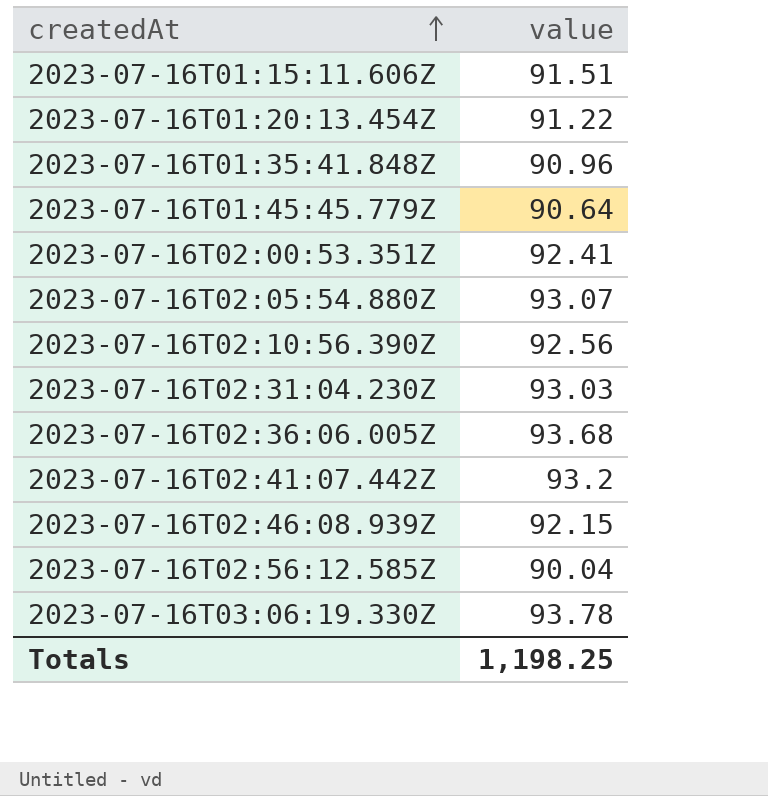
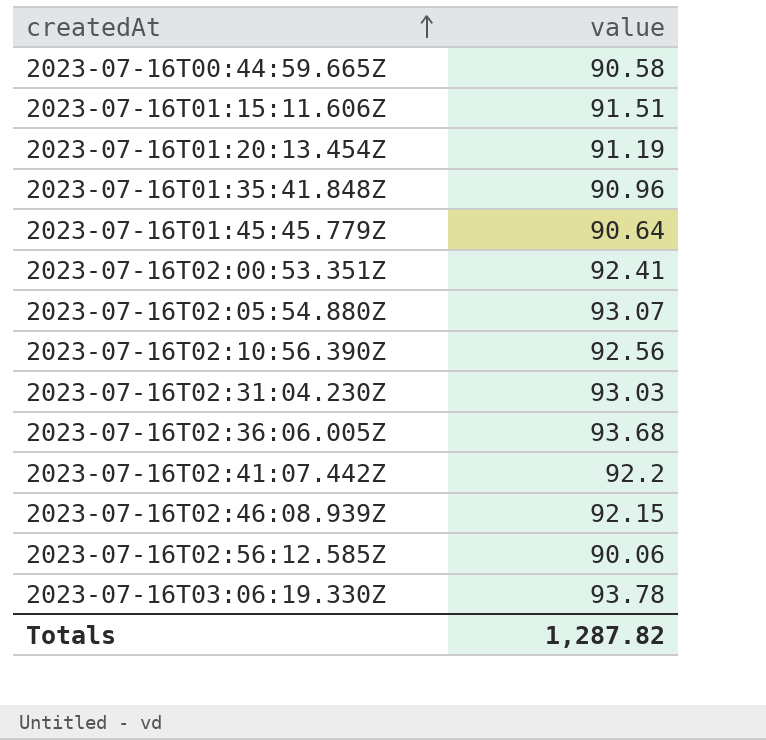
row 2023-07-16T00:44:59.665Z: none -> 90.58
2023-07-16T01:20:13.454Z | value: 91.22 -> 91.19
2023-07-16T02:41:07.442Z | value: 93.2 -> 92.2
2023-07-16T02:56:12.585Z | value: 90.04 -> 90.06
Totals | value: 1,198.25 -> 1,287.82

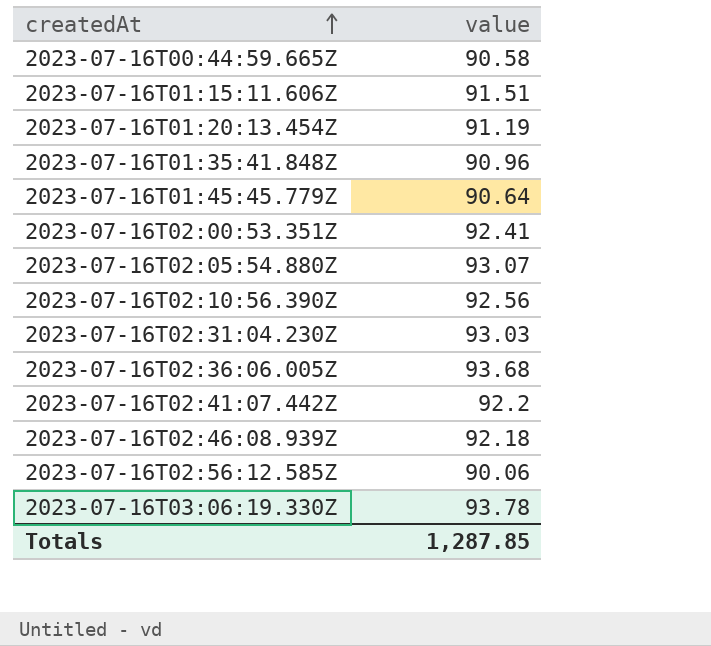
2023-07-16T02:46:08.939Z | value: 92.15 -> 92.18
Totals | value: 1,287.82 -> 1,287.85

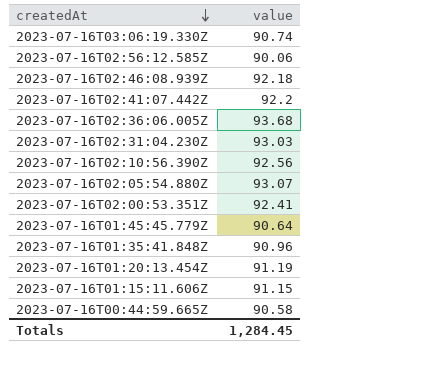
row order: createdAt ascending -> createdAt descending
2023-07-16T03:06:19.330Z | value: 93.78 -> 90.74
2023-07-16T01:15:11.606Z | value: 91.51 -> 91.15
Totals | value: 1,287.85 -> 1,284.45

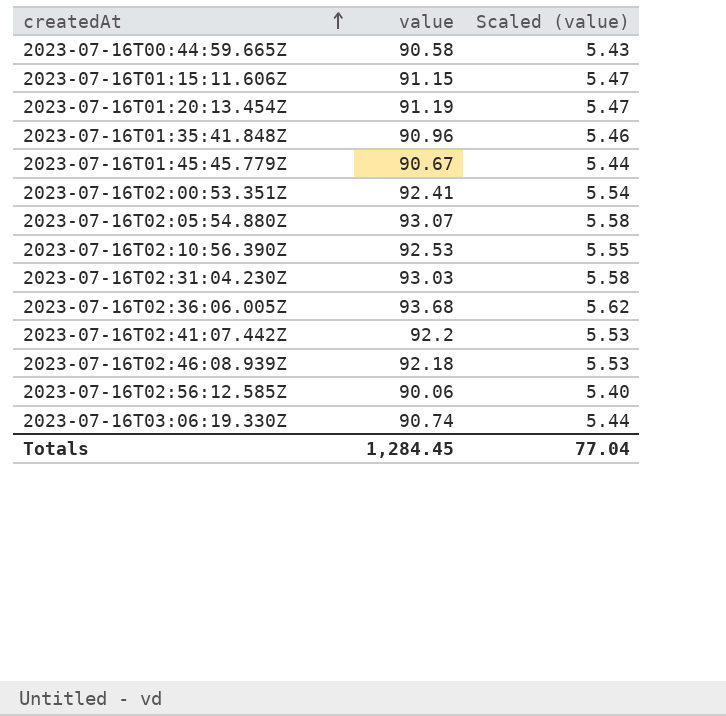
row order: createdAt descending -> createdAt ascending
column Scaled (value) | formula: none -> [value] * 0.06
2023-07-16T01:45:45.779Z | value: 90.64 -> 90.67
2023-07-16T02:10:56.390Z | value: 92.56 -> 92.53

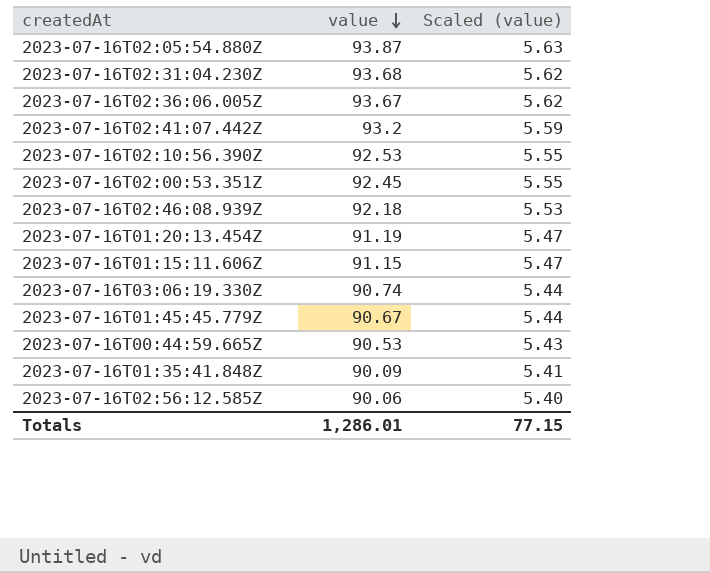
row order: createdAt ascending -> value descending
2023-07-16T02:05:54.880Z | value: 93.07 -> 93.87
2023-07-16T02:05:54.880Z | Scaled (value): 5.58 -> 5.63
2023-07-16T02:31:04.230Z | value: 93.03 -> 93.68
2023-07-16T02:31:04.230Z | Scaled (value): 5.58 -> 5.62
2023-07-16T02:36:06.005Z | value: 93.68 -> 93.67
2023-07-16T02:41:07.442Z | value: 92.2 -> 93.2
2023-07-16T02:41:07.442Z | Scaled (value): 5.53 -> 5.59
2023-07-16T02:00:53.351Z | value: 92.41 -> 92.45
2023-07-16T02:00:53.351Z | Scaled (value): 5.54 -> 5.55
2023-07-16T00:44:59.665Z | value: 90.58 -> 90.53
2023-07-16T01:35:41.848Z | value: 90.96 -> 90.09
2023-07-16T01:35:41.848Z | Scaled (value): 5.46 -> 5.41
Totals | value: 1,284.45 -> 1,286.01
Totals | Scaled (value): 77.04 -> 77.15

